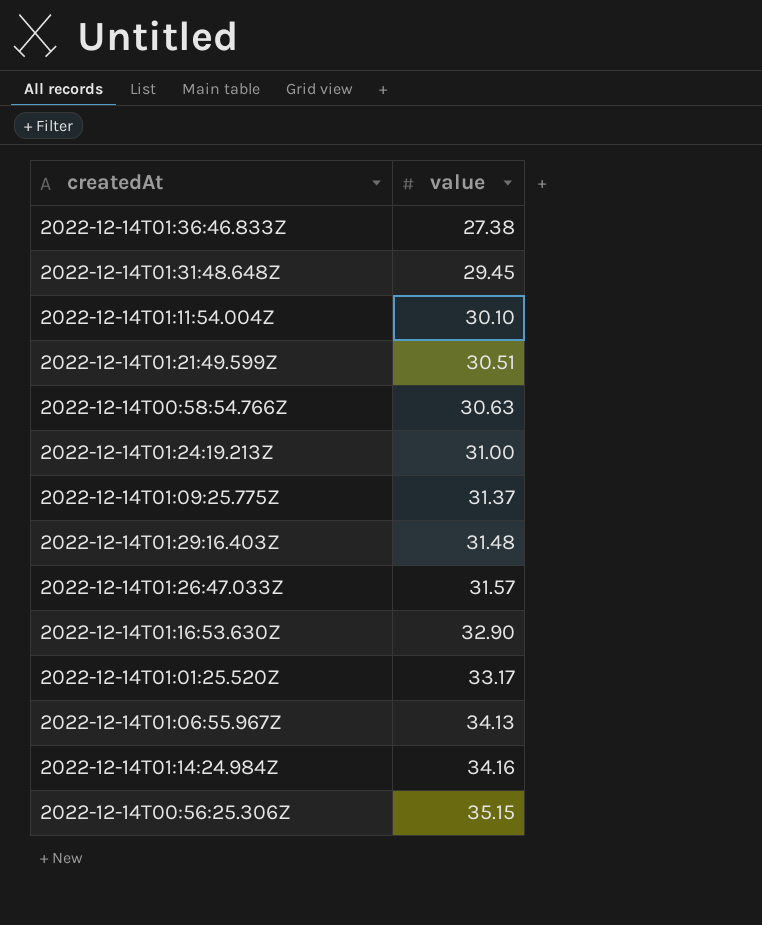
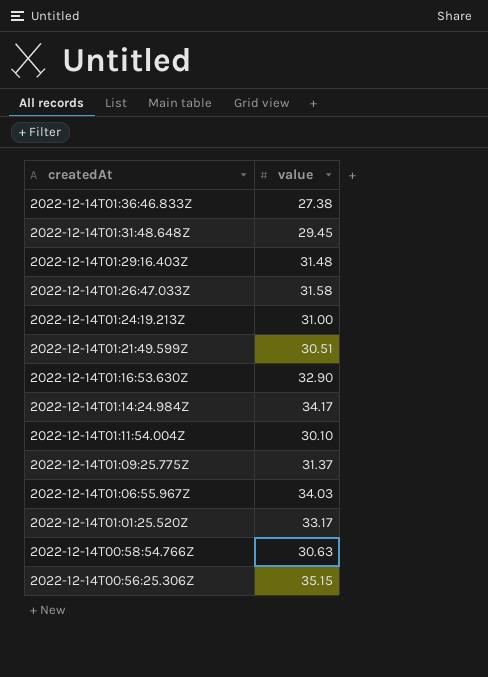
row order: value ascending -> createdAt descending
2022-12-14T01:26:47.033Z | value: 31.57 -> 31.58
2022-12-14T01:14:24.984Z | value: 34.16 -> 34.17
2022-12-14T01:06:55.967Z | value: 34.13 -> 34.03

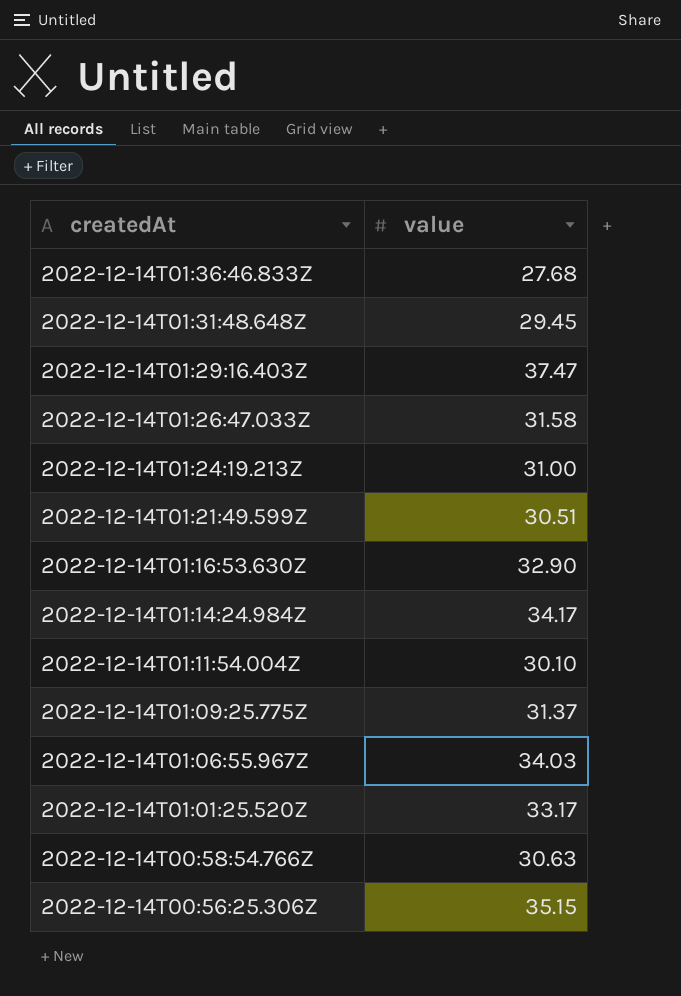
2022-12-14T01:36:46.833Z | value: 27.38 -> 27.68
2022-12-14T01:29:16.403Z | value: 31.48 -> 37.47

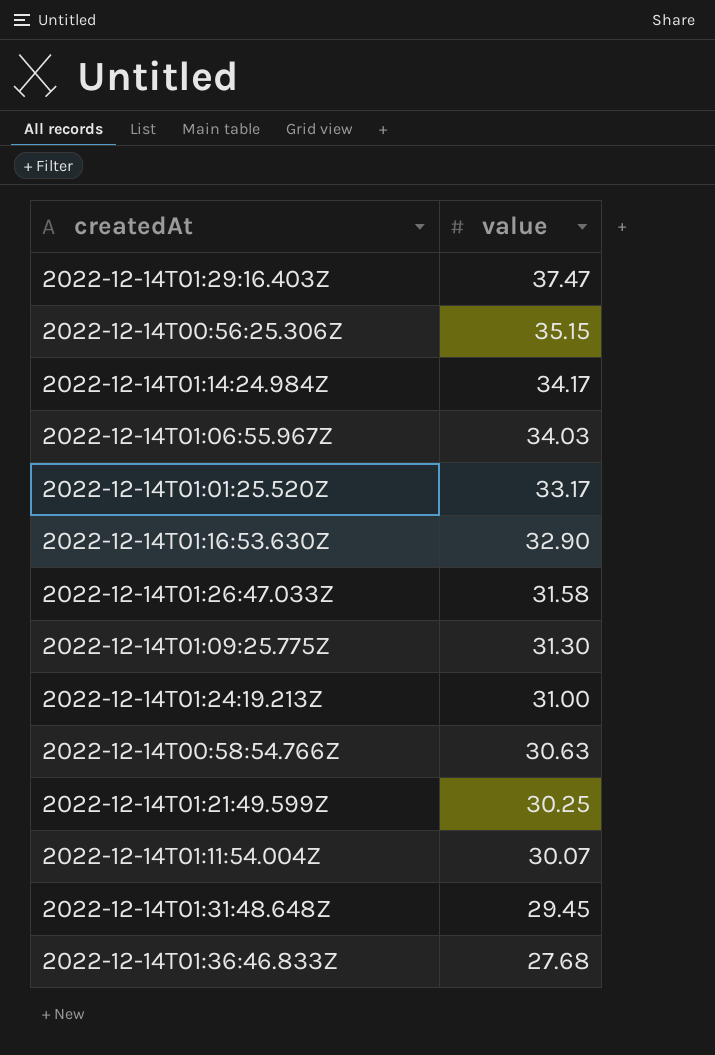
row order: createdAt descending -> value descending
2022-12-14T01:09:25.775Z | value: 31.37 -> 31.30
2022-12-14T01:21:49.599Z | value: 30.51 -> 30.25
2022-12-14T01:11:54.004Z | value: 30.10 -> 30.07

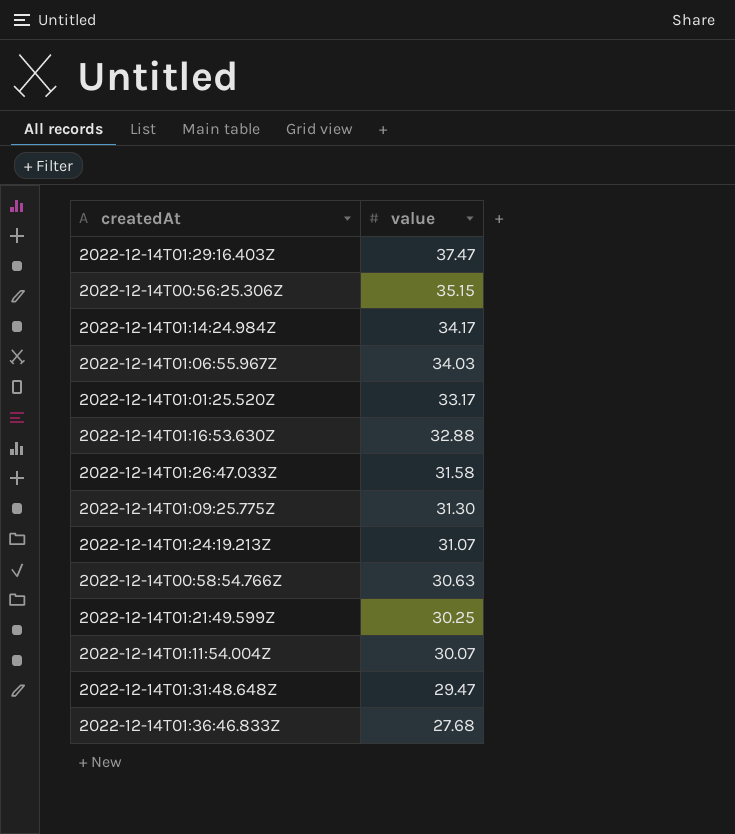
2022-12-14T01:16:53.630Z | value: 32.90 -> 32.88
2022-12-14T01:24:19.213Z | value: 31.00 -> 31.07
2022-12-14T01:31:48.648Z | value: 29.45 -> 29.47

